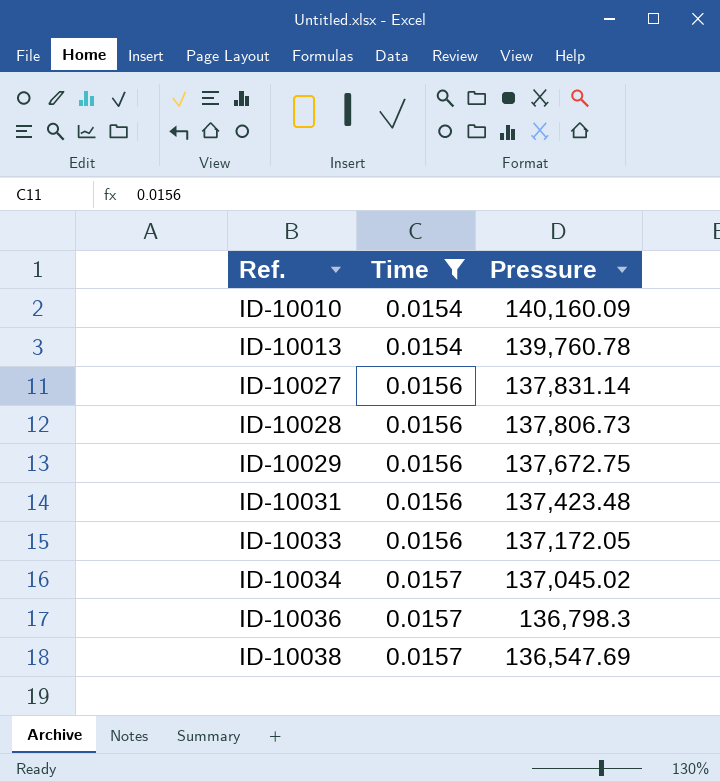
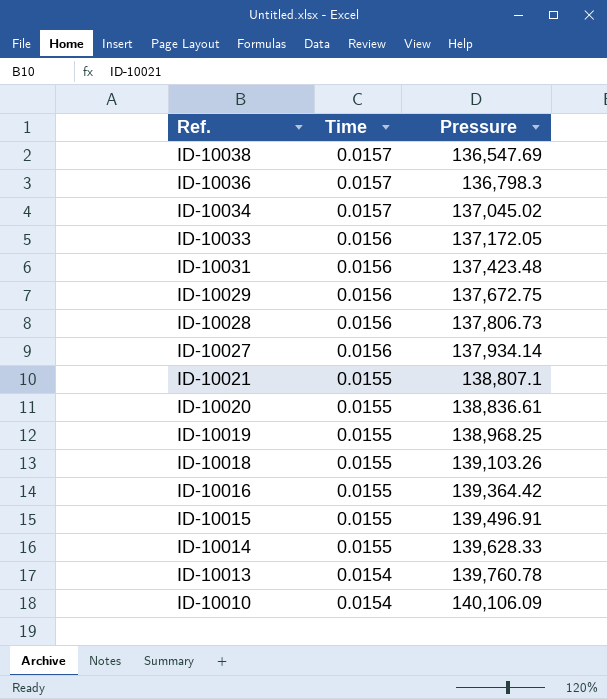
filter: Time != 0.0155 -> none
row order: Ref. ascending -> Ref. descending
ID-10027 | Pressure: 137,831.14 -> 137,934.14
ID-10010 | Pressure: 140,160.09 -> 140,106.09

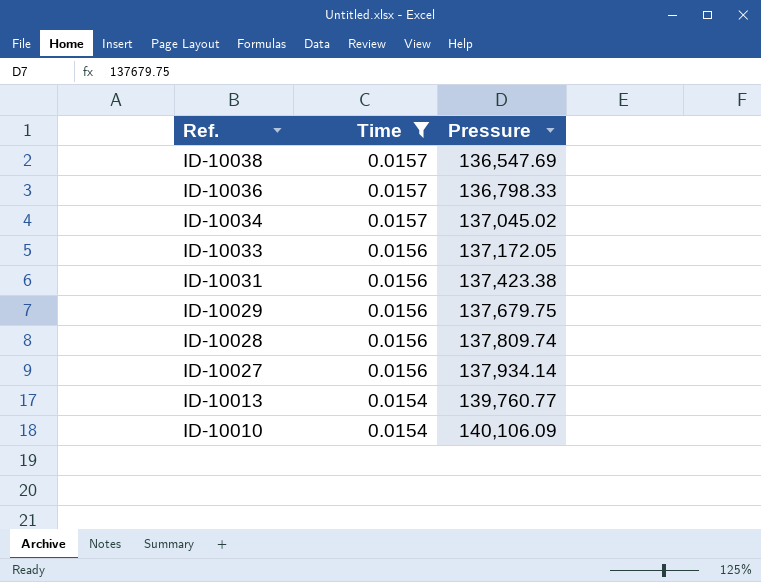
filter: none -> Time != 0.0155
ID-10036 | Pressure: 136,798.3 -> 136,798.33
ID-10031 | Pressure: 137,423.48 -> 137,423.38
ID-10029 | Pressure: 137,672.75 -> 137,679.75
ID-10028 | Pressure: 137,806.73 -> 137,809.74
ID-10013 | Pressure: 139,760.78 -> 139,760.77

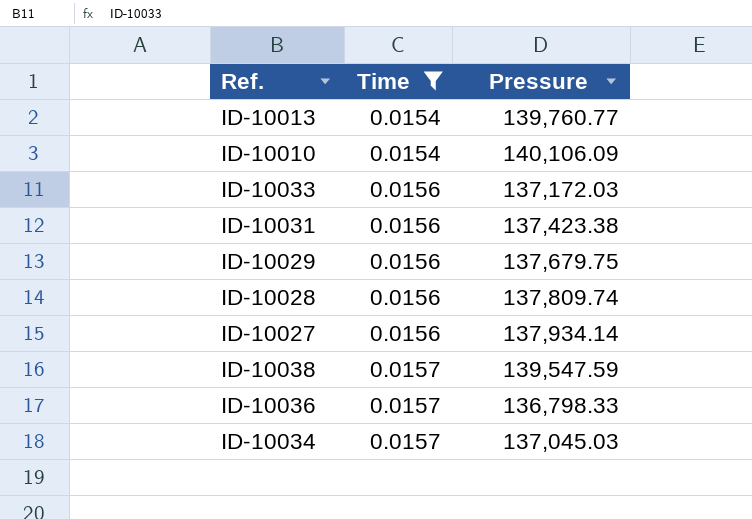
row order: Ref. descending -> Time ascending
ID-10033 | Pressure: 137,172.05 -> 137,172.03
ID-10038 | Pressure: 136,547.69 -> 139,547.59
ID-10034 | Pressure: 137,045.02 -> 137,045.03

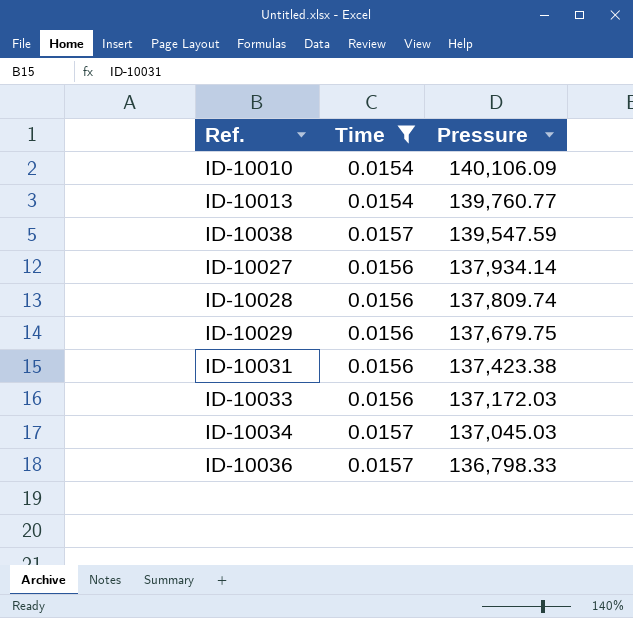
row order: Time ascending -> Pressure descending

